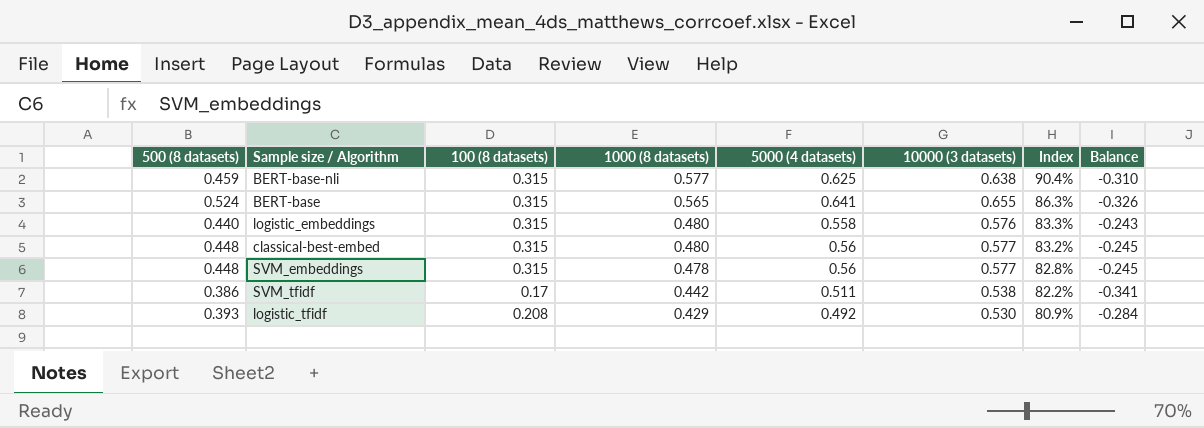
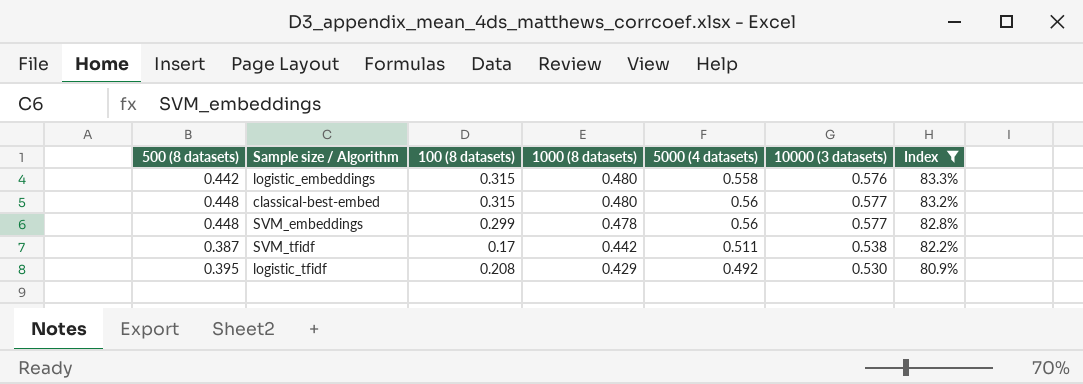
filter: none -> Index <= 83.3%
column Balance | formula: [100 (8 datasets)] - [5000 (4 datasets)] -> none
logistic_embeddings | 500 (8 datasets): 0.440 -> 0.442
SVM_embeddings | 100 (8 datasets): 0.315 -> 0.299
SVM_tfidf | 500 (8 datasets): 0.386 -> 0.387
logistic_tfidf | 500 (8 datasets): 0.393 -> 0.395

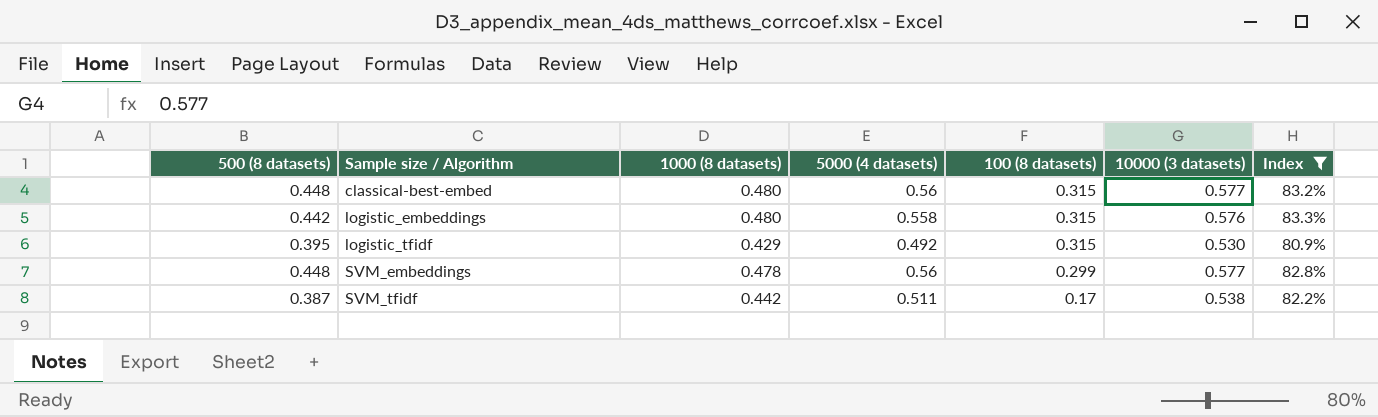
row order: 1000 (8 datasets) descending -> Sample size / Algorithm ascending
column 100 (8 datasets) | position: 3 -> 5
logistic_tfidf | 100 (8 datasets): 0.208 -> 0.315

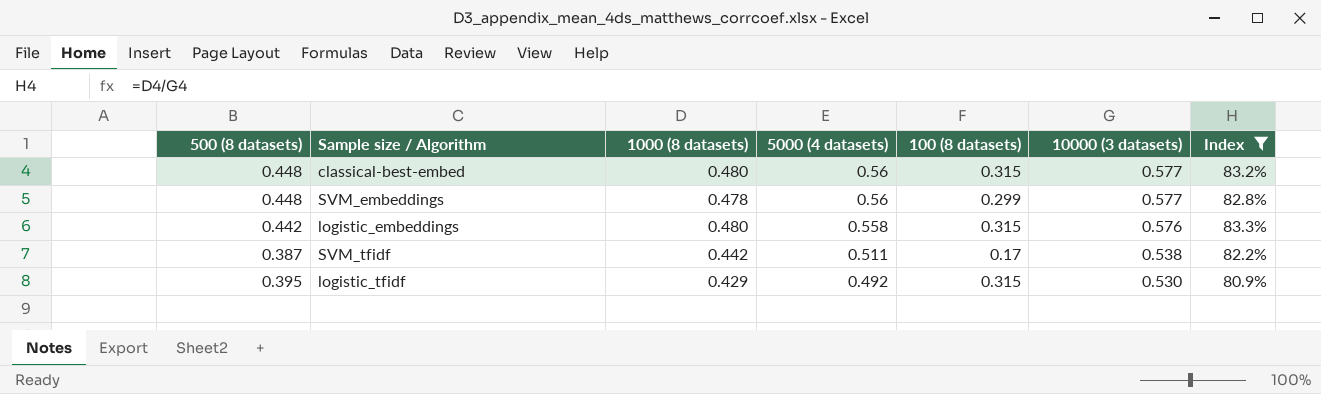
row order: Sample size / Algorithm ascending -> 5000 (4 datasets) descending

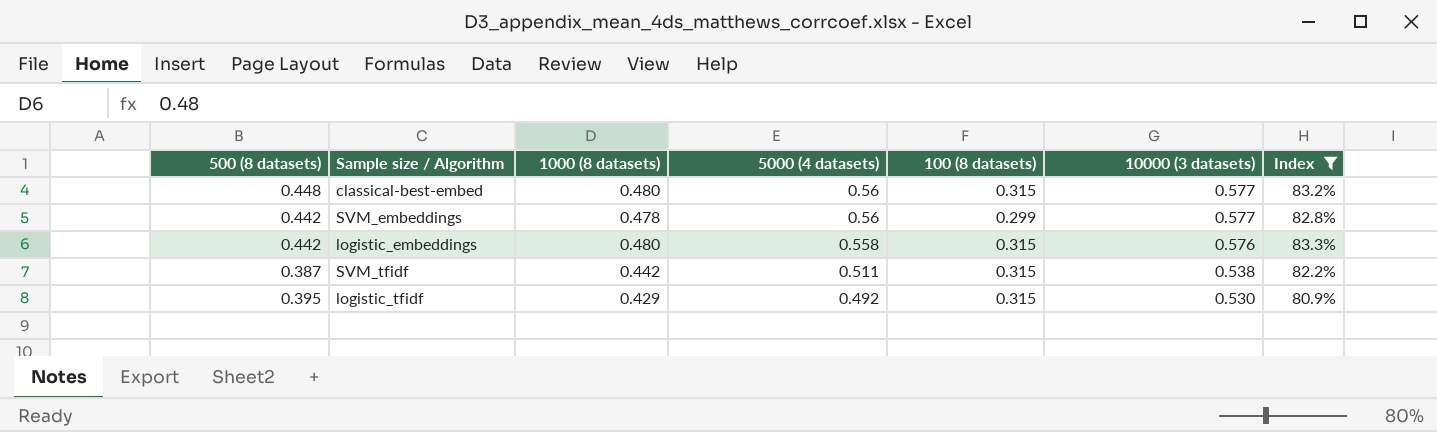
SVM_embeddings | 500 (8 datasets): 0.448 -> 0.442
SVM_tfidf | 100 (8 datasets): 0.17 -> 0.315

